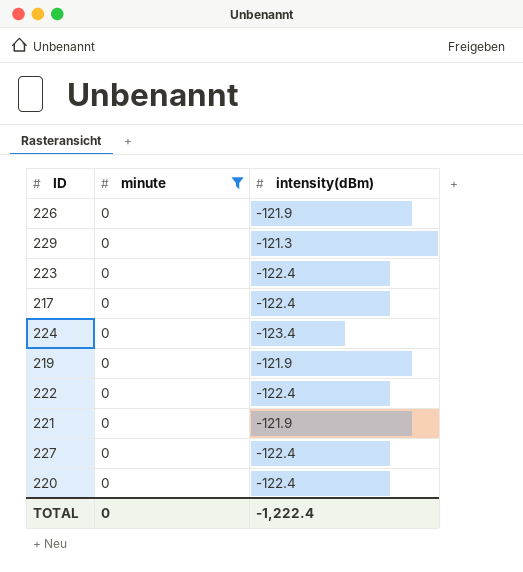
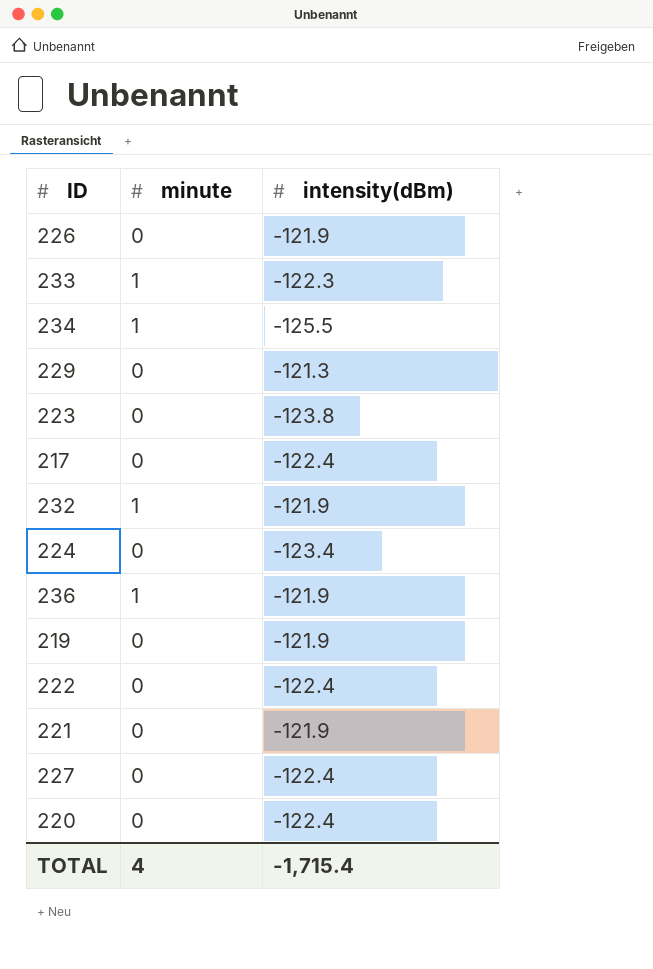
filter: minute = 0 -> none
223 | intensity(dBm): -122.4 -> -123.8
TOTAL | minute: 0 -> 4
TOTAL | intensity(dBm): -1,222.4 -> -1,715.4

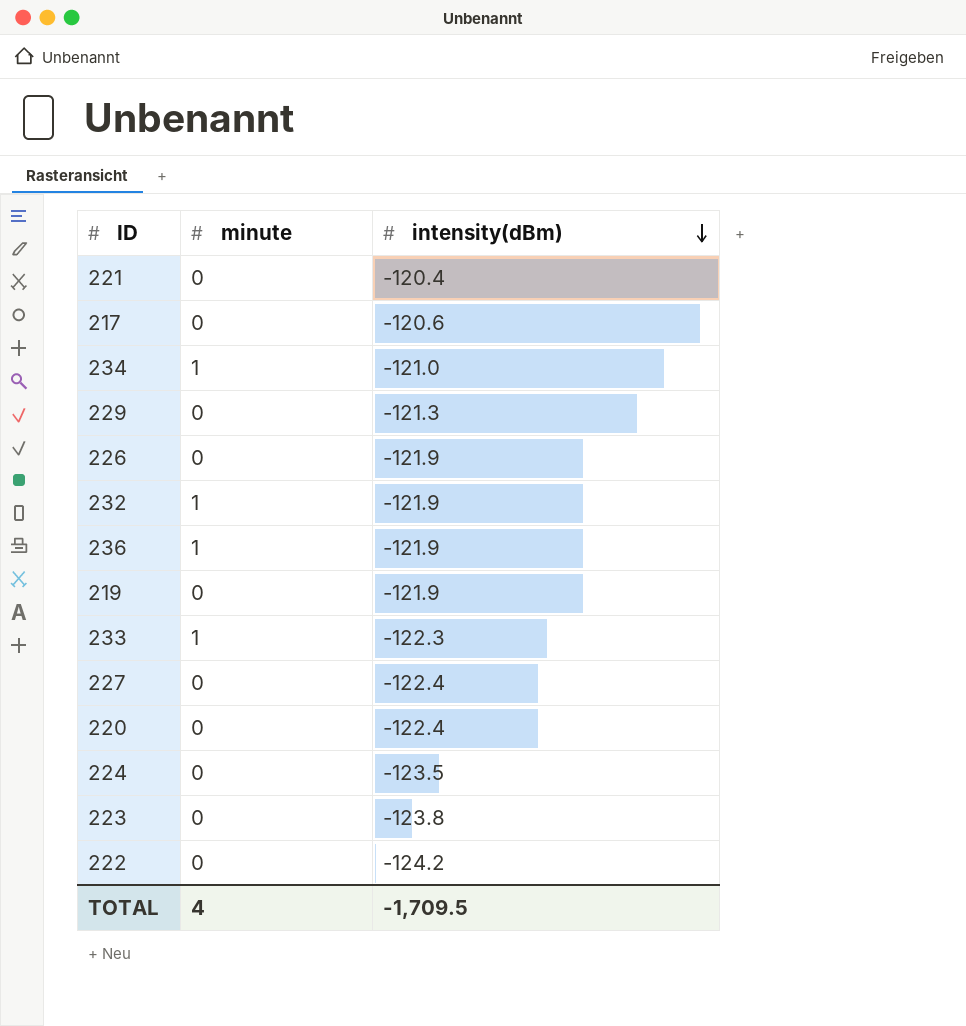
row order: none -> intensity(dBm) descending
221 | intensity(dBm): -121.9 -> -120.4
217 | intensity(dBm): -122.4 -> -120.6
234 | intensity(dBm): -125.5 -> -121.0
224 | intensity(dBm): -123.4 -> -123.5
222 | intensity(dBm): -122.4 -> -124.2
TOTAL | intensity(dBm): -1,715.4 -> -1,709.5

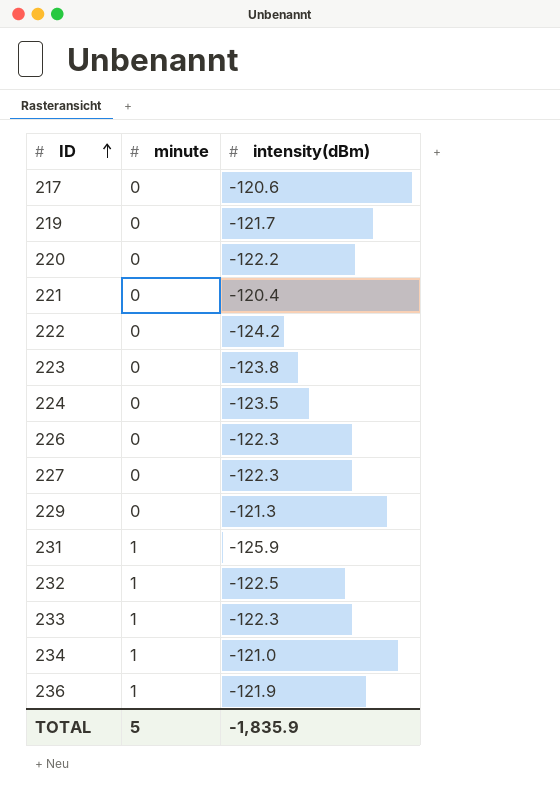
row order: intensity(dBm) descending -> ID ascending
219 | intensity(dBm): -121.9 -> -121.7
220 | intensity(dBm): -122.4 -> -122.2
226 | intensity(dBm): -121.9 -> -122.3
227 | intensity(dBm): -122.4 -> -122.3
row 231: none -> 1 | -125.9
232 | intensity(dBm): -121.9 -> -122.5
TOTAL | minute: 4 -> 5
TOTAL | intensity(dBm): -1,709.5 -> -1,835.9

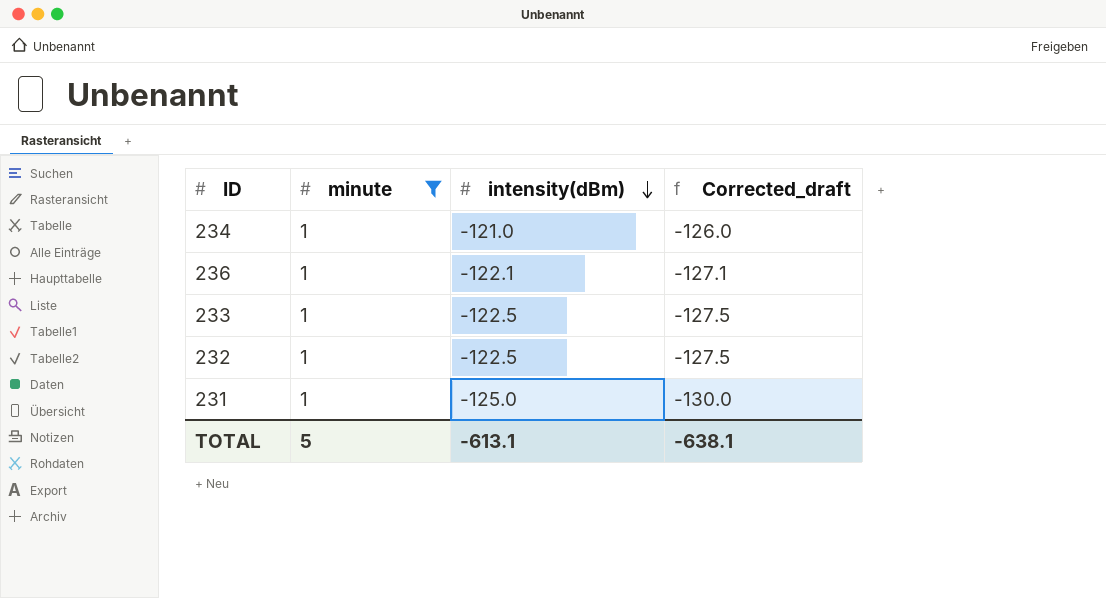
filter: none -> minute = 1
row order: ID ascending -> intensity(dBm) descending
column Corrected_draft | formula: none -> [intensity(dBm)] - 5
236 | intensity(dBm): -121.9 -> -122.1
233 | intensity(dBm): -122.3 -> -122.5
231 | intensity(dBm): -125.9 -> -125.0
TOTAL | intensity(dBm): -1,835.9 -> -613.1

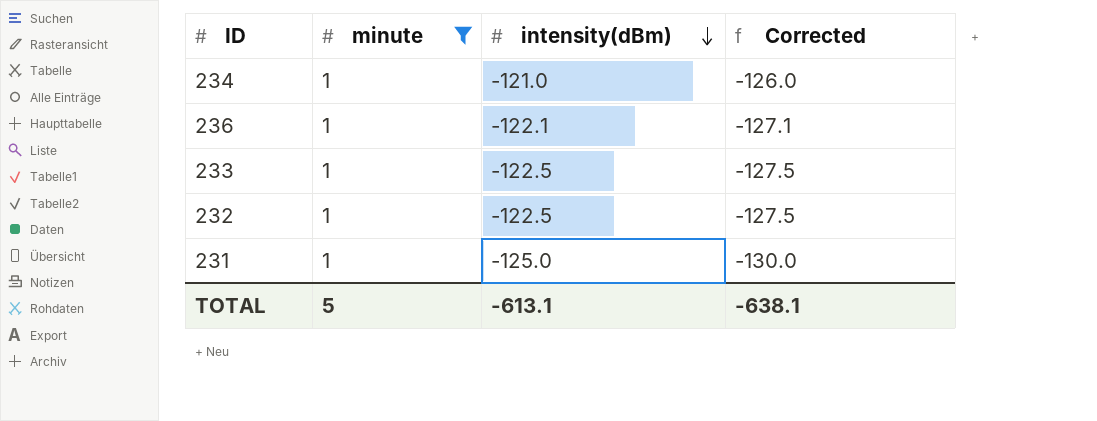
column name: Corrected_draft -> Corrected

